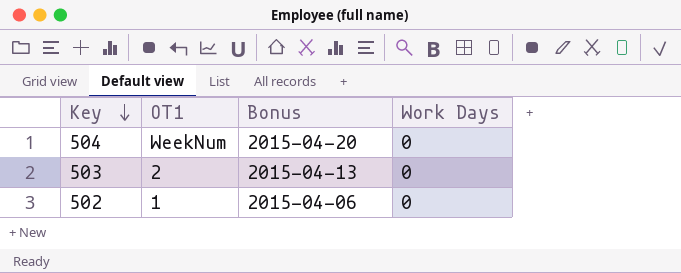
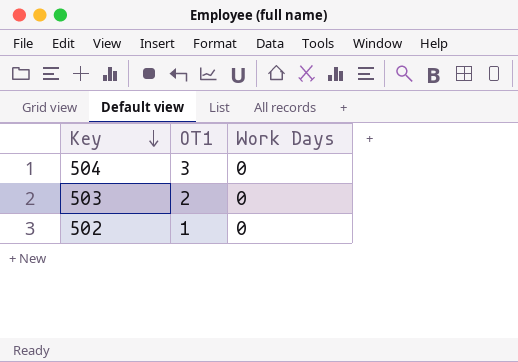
column Bonus | position: 3 -> none
504 | OT1: WeekNum -> 3

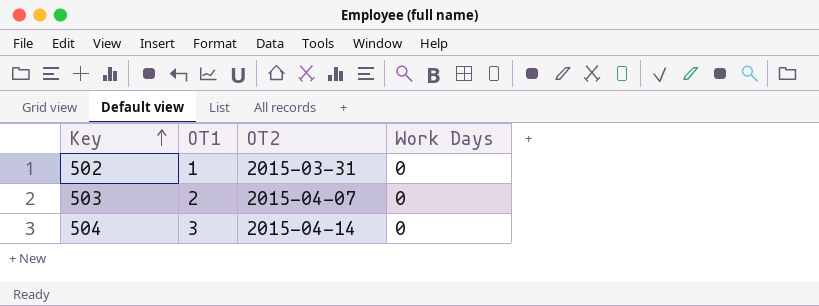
row order: Key descending -> Key ascending
column OT2 | position: none -> 3

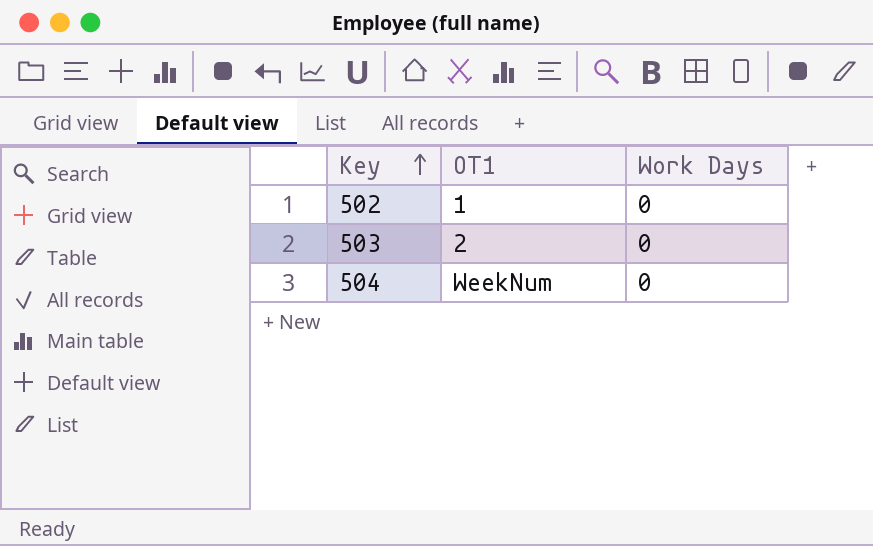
column OT2 | position: 3 -> none
504 | OT1: 3 -> WeekNum

